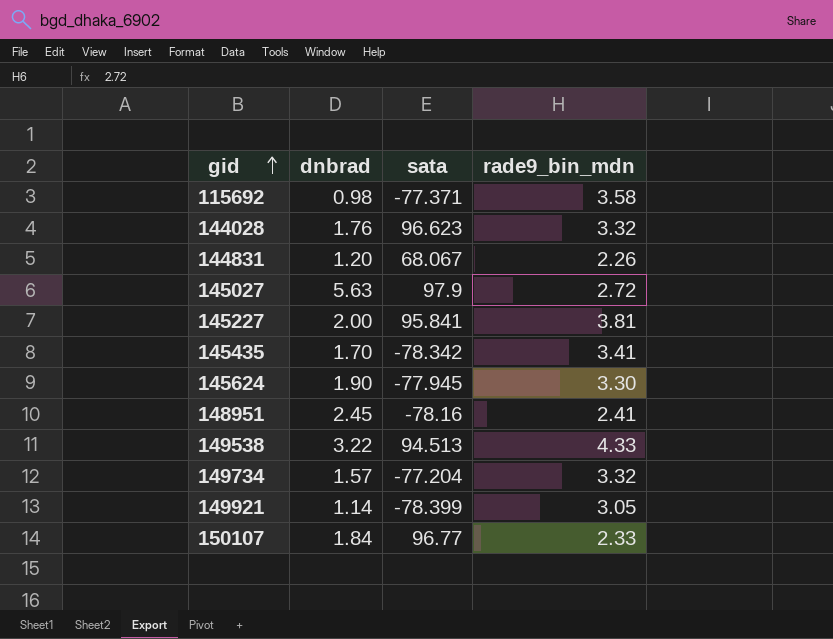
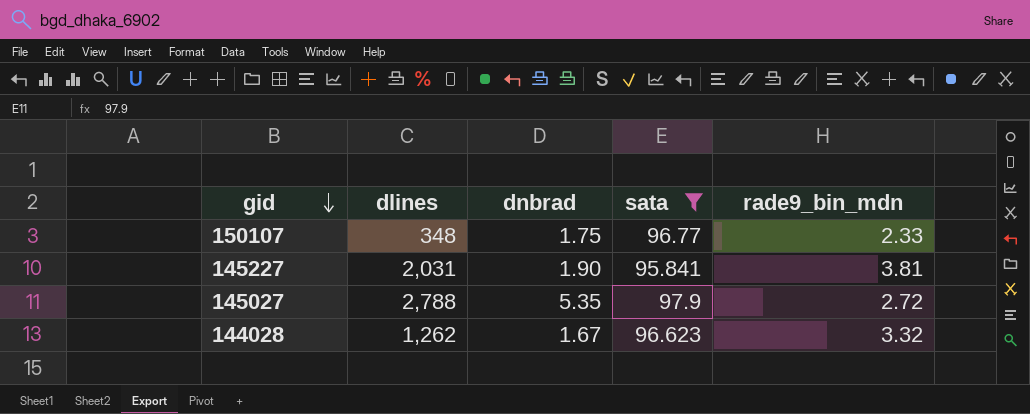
filter: none -> sata >= 95.841
row order: gid ascending -> gid descending
column dlines | position: none -> 2
150107 | dnbrad: 1.84 -> 1.75
145227 | dnbrad: 2.00 -> 1.90
145027 | dnbrad: 5.63 -> 5.35
144028 | dnbrad: 1.76 -> 1.67

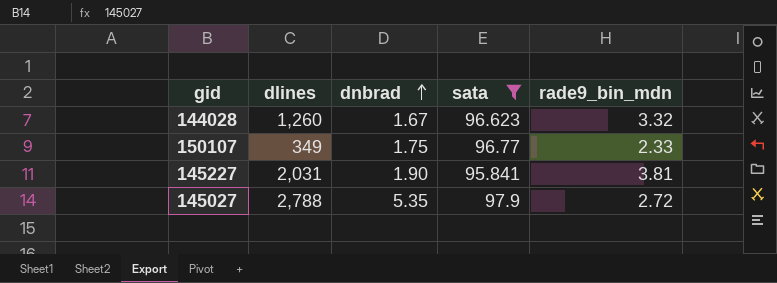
row order: gid descending -> dnbrad ascending
144028 | dlines: 1,262 -> 1,260
150107 | dlines: 348 -> 349

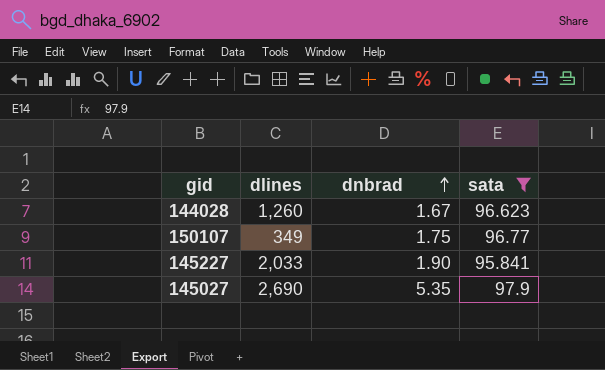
column rade9_bin_mdn | position: 5 -> none
145227 | dlines: 2,031 -> 2,033
145027 | dlines: 2,788 -> 2,690

